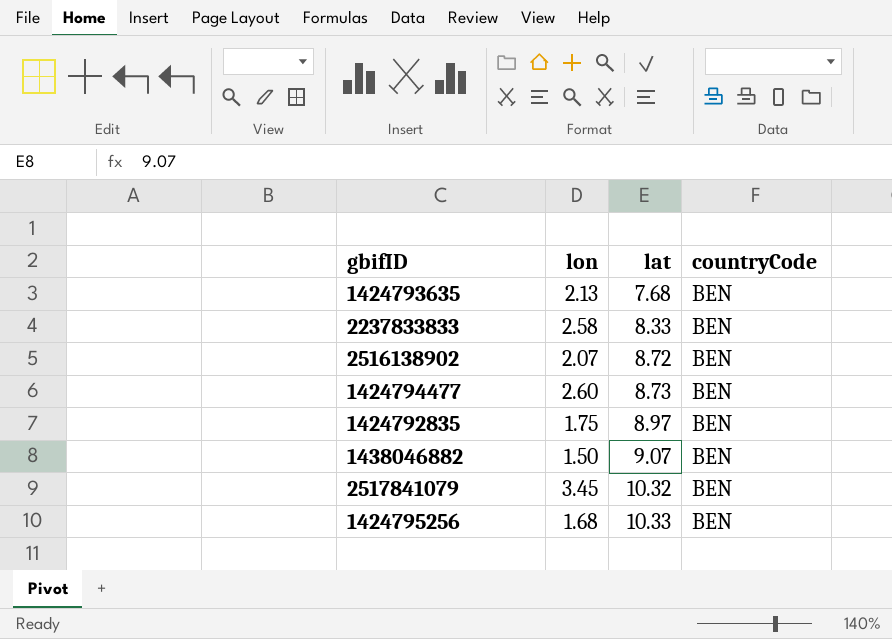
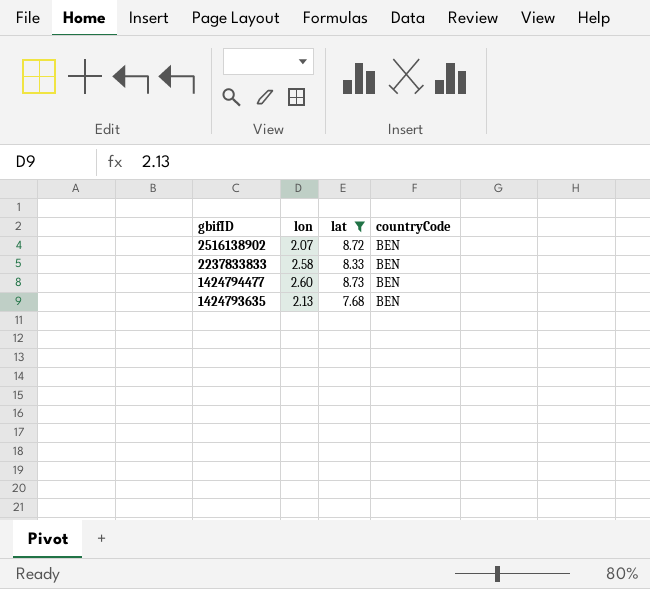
filter: none -> lat <= 8.73
row order: lat ascending -> gbifID descending

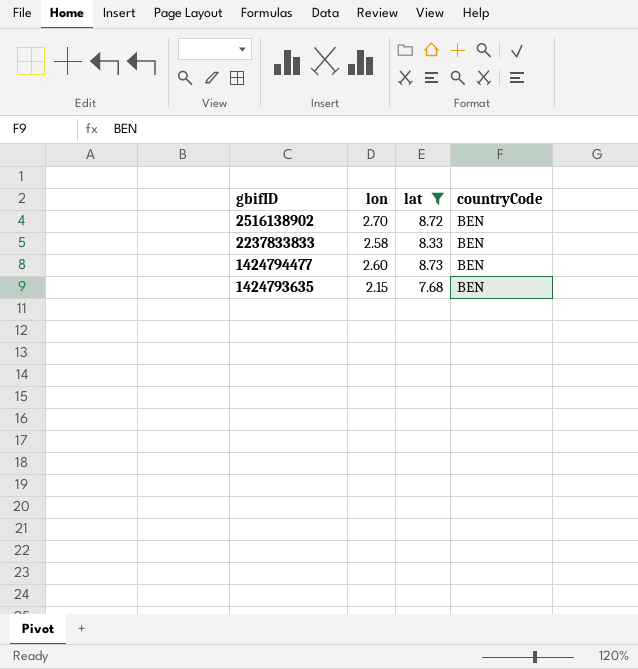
2516138902 | lon: 2.07 -> 2.70
1424793635 | lon: 2.13 -> 2.15

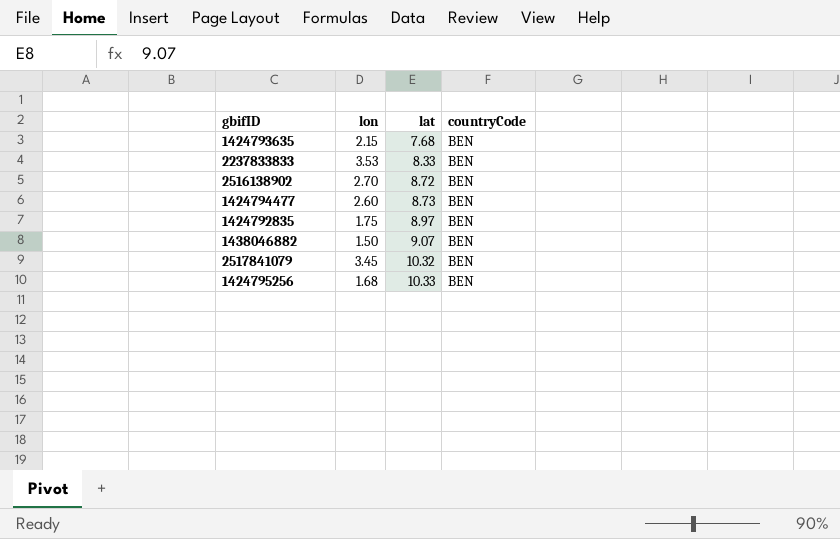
filter: lat <= 8.73 -> none
row order: gbifID descending -> lat ascending
2237833833 | lon: 2.58 -> 3.53

